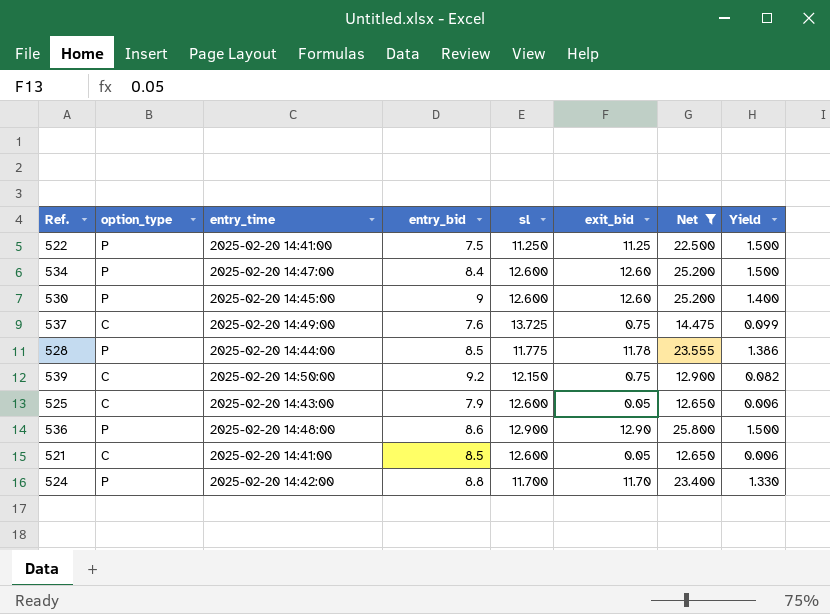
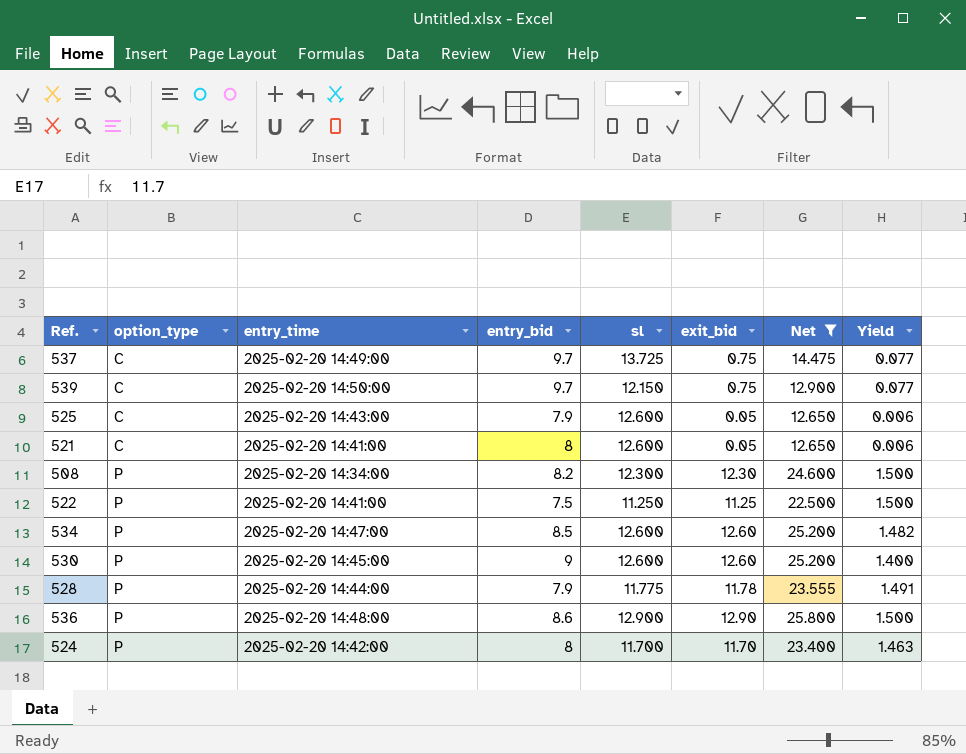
row order: none -> option_type ascending
537 | entry_bid: 7.6 -> 9.7
537 | Yield: 0.099 -> 0.077
539 | entry_bid: 9.2 -> 9.7
539 | Yield: 0.082 -> 0.077
521 | entry_bid: 8.5 -> 8
row 508: none -> P | 2025-02-20 14:34:00 | 8.2 | 12.300 | 12.30 | 24.600 | 1.500
534 | entry_bid: 8.4 -> 8.5
534 | Yield: 1.500 -> 1.482
528 | entry_bid: 8.5 -> 7.9
528 | Yield: 1.386 -> 1.491
524 | entry_bid: 8.8 -> 8
524 | Yield: 1.330 -> 1.463

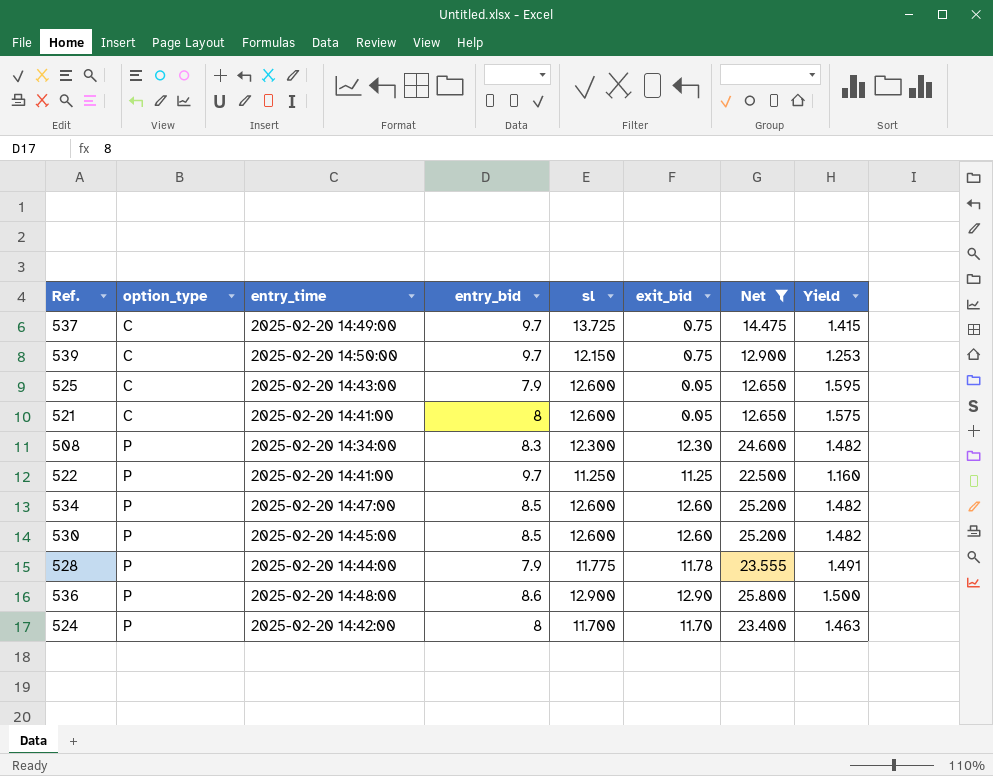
column Yield | formula: [exit_bid] / [entry_bid] -> [sl] / [entry_bid]
508 | entry_bid: 8.2 -> 8.3
522 | entry_bid: 7.5 -> 9.7
530 | entry_bid: 9 -> 8.5

